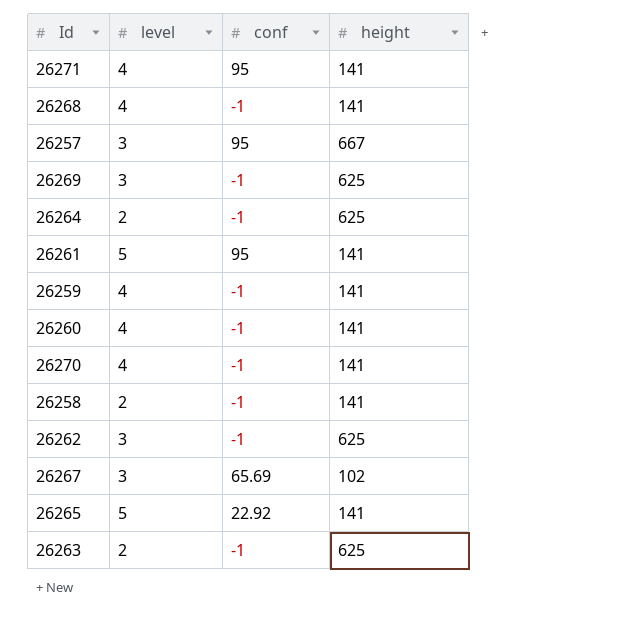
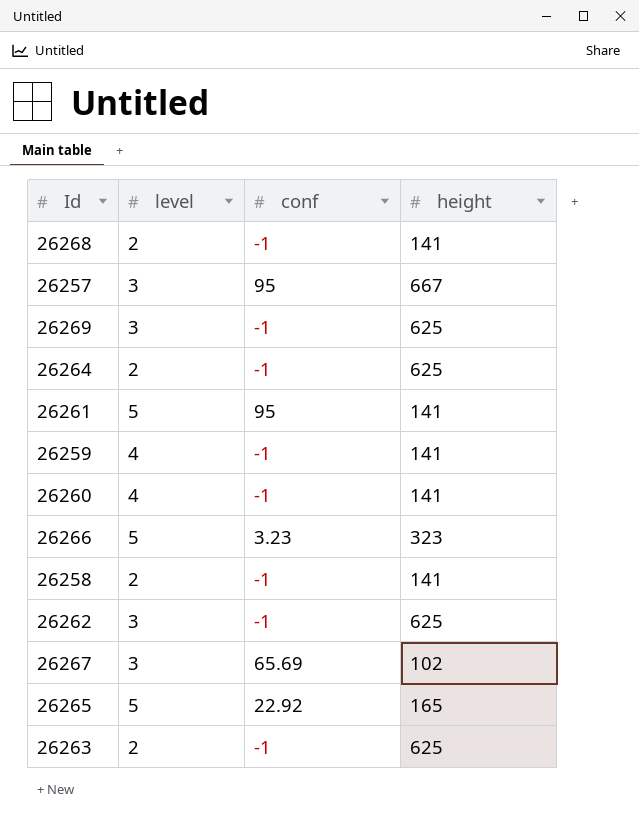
row 26271: 4 | 95 | 141 -> none
row 26270: 4 | -1 | 141 -> none
26268 | level: 4 -> 2
row 26266: none -> 5 | 3.23 | 323
26265 | height: 141 -> 165

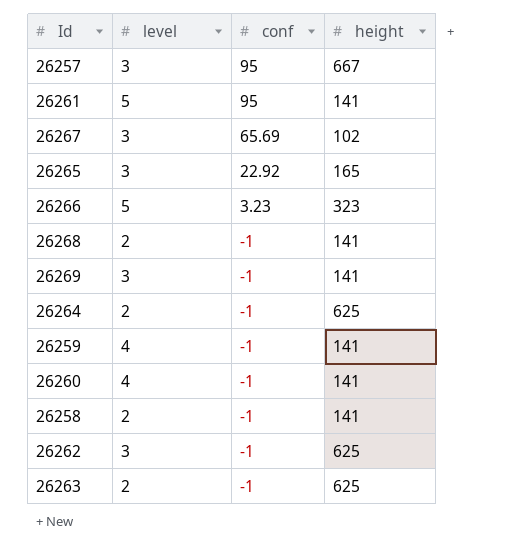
row order: none -> conf descending
26265 | level: 5 -> 3
26269 | height: 625 -> 141

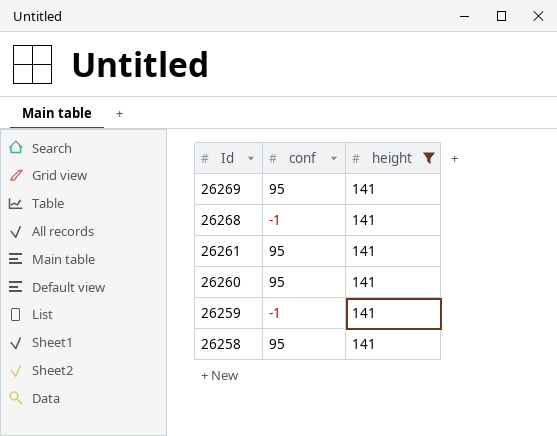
filter: none -> height = 141
row order: conf descending -> Id descending
column level | position: 2 -> none
26269 | conf: -1 -> 95
26260 | conf: -1 -> 95
26258 | conf: -1 -> 95

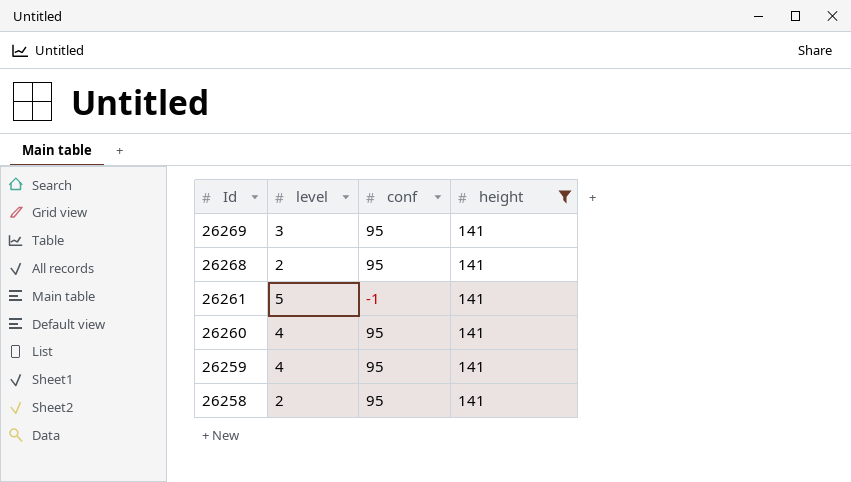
column level | position: none -> 2
26268 | conf: -1 -> 95
26261 | conf: 95 -> -1
26259 | conf: -1 -> 95

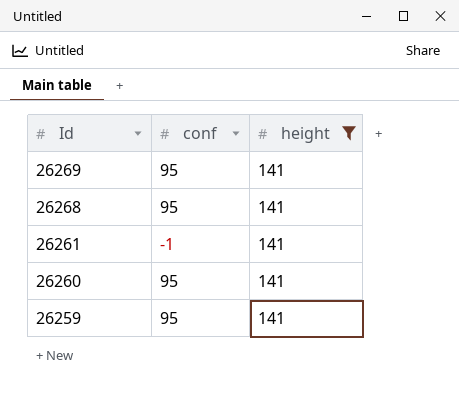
column level | position: 2 -> none
row 26258: 2 | 95 | 141 -> none

